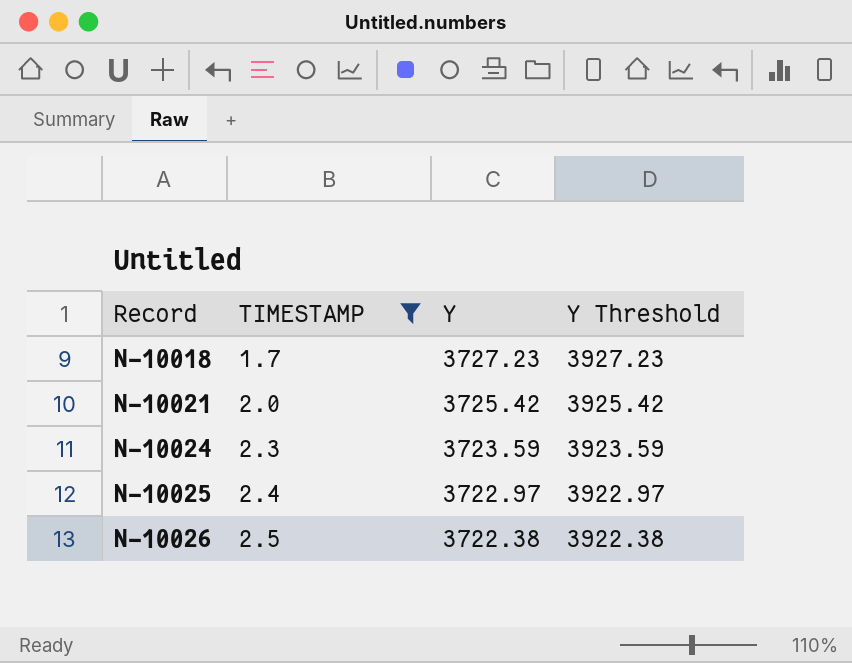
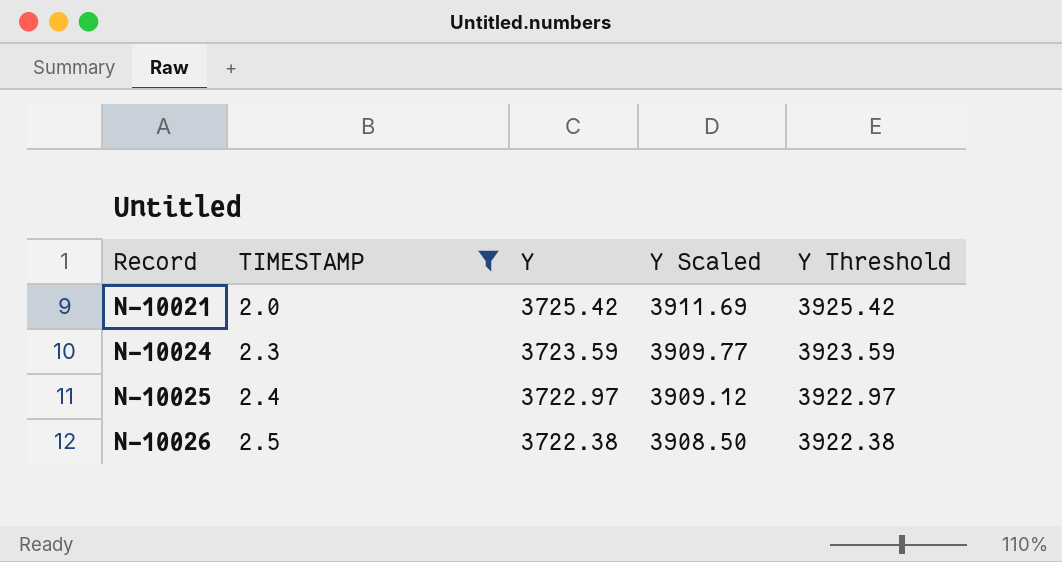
column Y Scaled | formula: none -> [Y] * 1.05
row N-10018: 1.7 | 3727.23 | 3927.23 -> none

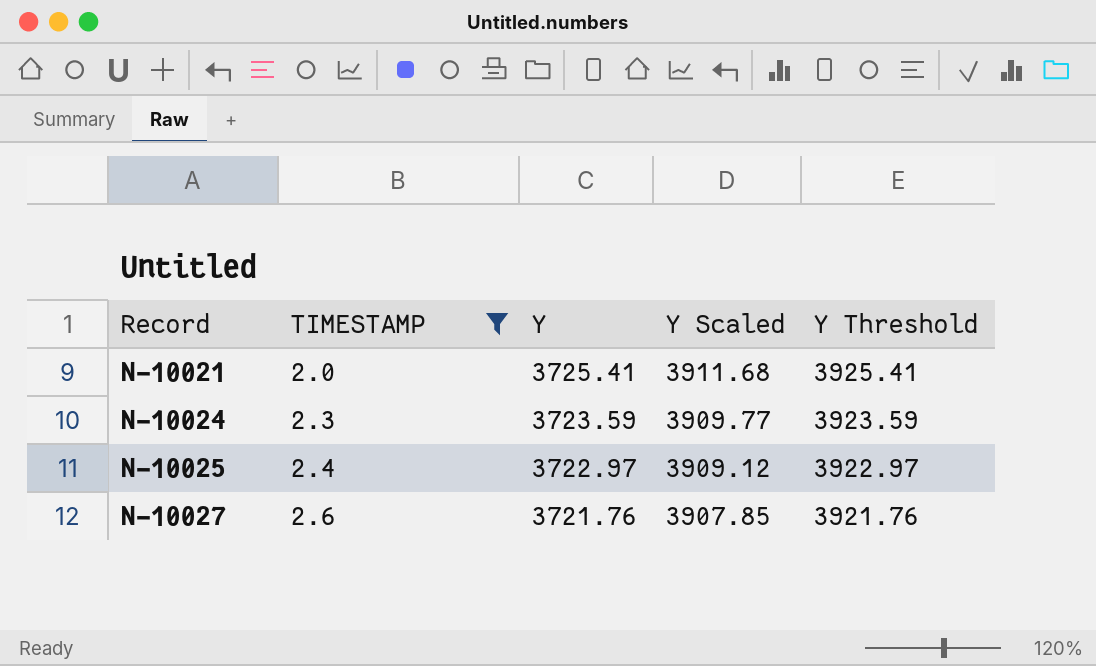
row N-10026: 2.5 | 3722.38 | 3908.50 | 3922.38 -> none
N-10021 | Y: 3725.42 -> 3725.41
N-10021 | Y Scaled: 3911.69 -> 3911.68
N-10021 | Y Threshold: 3925.42 -> 3925.41
row N-10027: none -> 2.6 | 3721.76 | 3907.85 | 3921.76

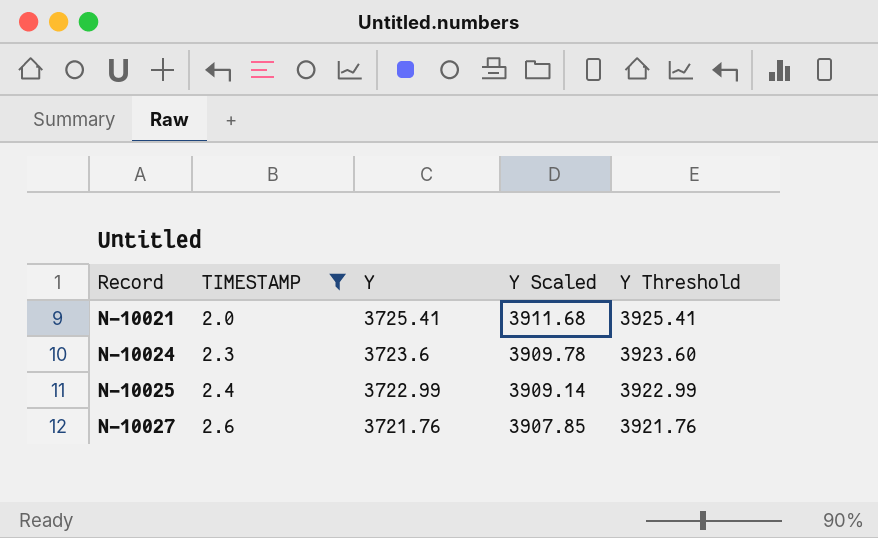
N-10024 | Y: 3723.59 -> 3723.6
N-10024 | Y Scaled: 3909.77 -> 3909.78
N-10024 | Y Threshold: 3923.59 -> 3923.60
N-10025 | Y: 3722.97 -> 3722.99
N-10025 | Y Scaled: 3909.12 -> 3909.14
N-10025 | Y Threshold: 3922.97 -> 3922.99

